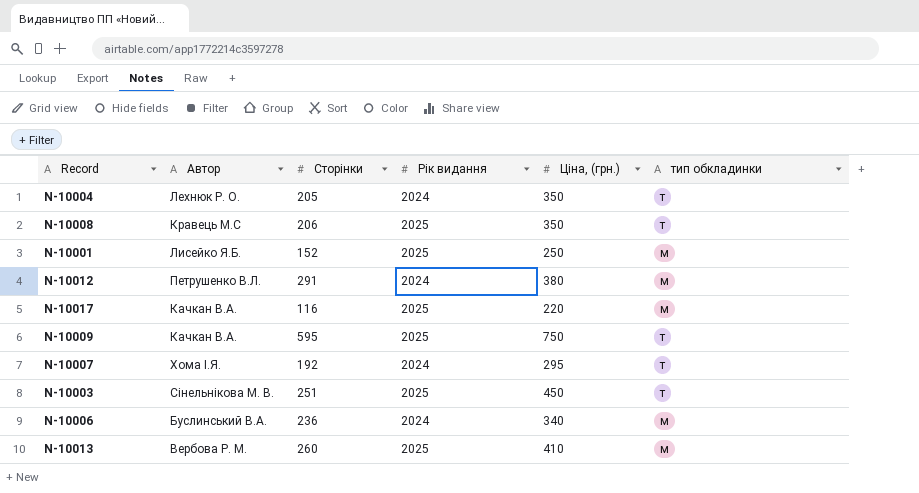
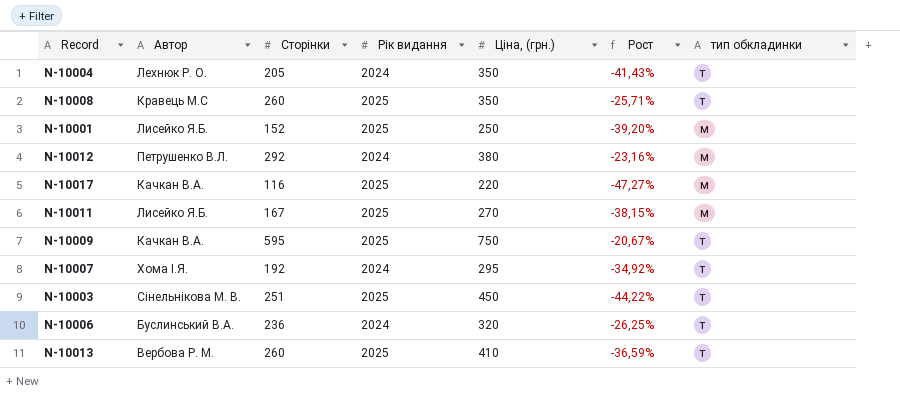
column Рост | formula: none -> ([Сторінки] - [Ціна, (грн.)]) / [Ціна, (грн.)]
N-10008 | Сторінки: 206 -> 260
N-10012 | Сторінки: 291 -> 292
row N-10011: none -> Лисейко Я.Б. | 167 | 2025 | 270 | -38,15% | м
N-10006 | Ціна, (грн.): 340 -> 320
N-10006 | тип обкладинки: м -> т
N-10013 | тип обкладинки: м -> т

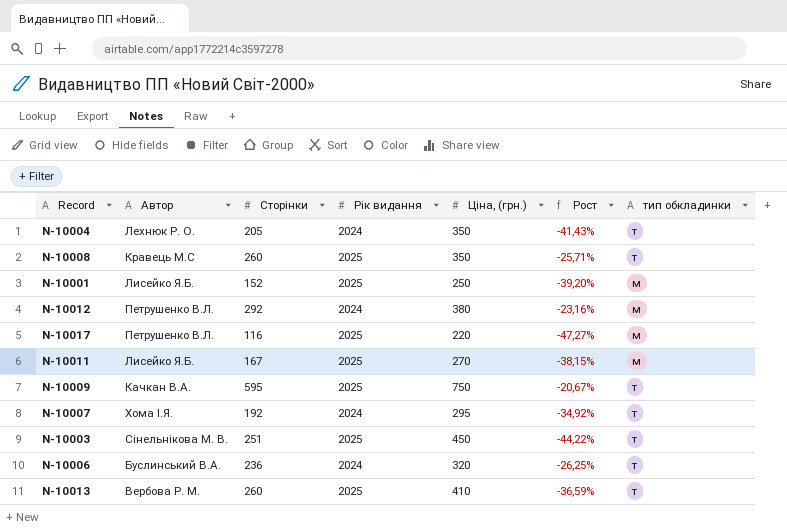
N-10017 | Автор: Качкан В.А. -> Петрушенко В.Л.

